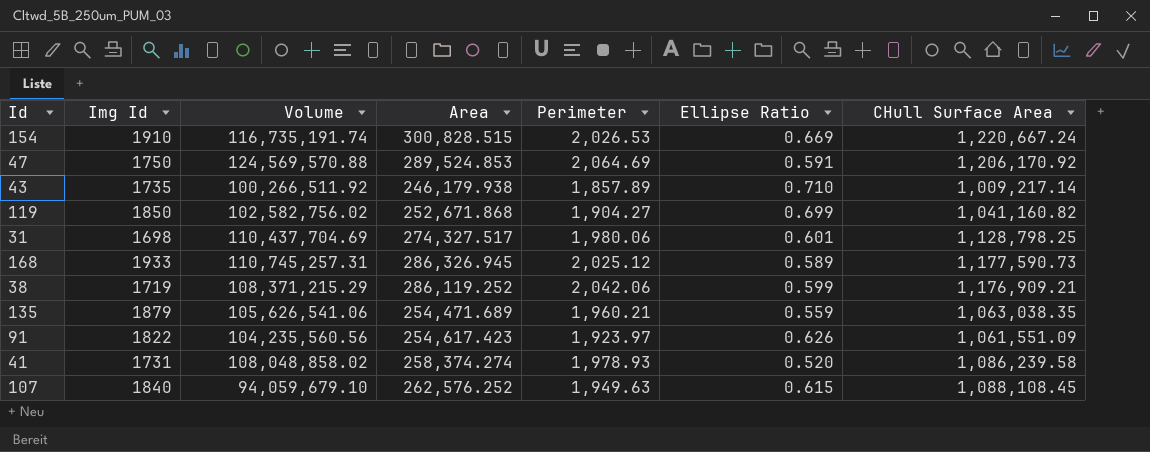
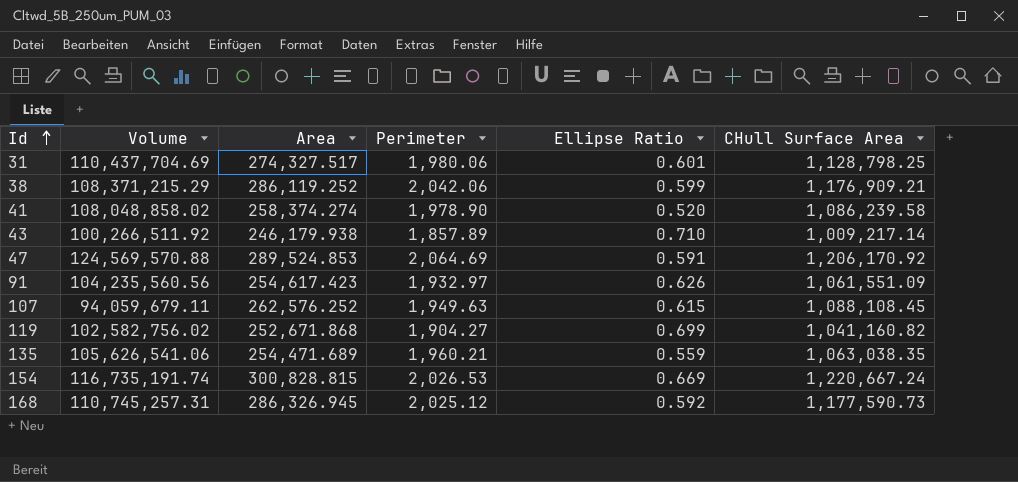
row order: none -> Id ascending
column Img Id | position: 2 -> none
41 | Perimeter: 1,978.93 -> 1,978.90
91 | Perimeter: 1,923.97 -> 1,932.97
107 | Volume: 94,059,679.10 -> 94,059,679.11
154 | Area: 300,828.515 -> 300,828.815
168 | Ellipse Ratio: 0.589 -> 0.592

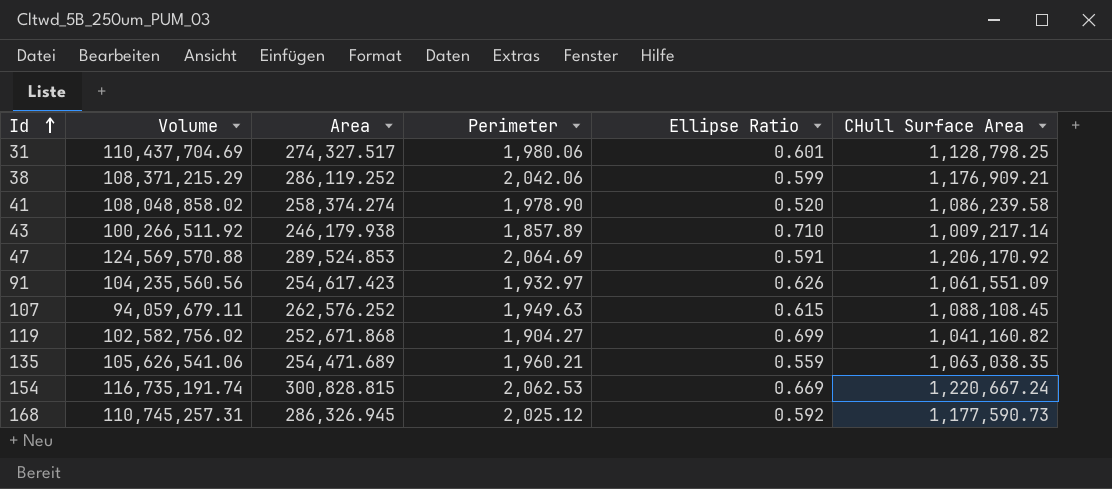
154 | Perimeter: 2,026.53 -> 2,062.53

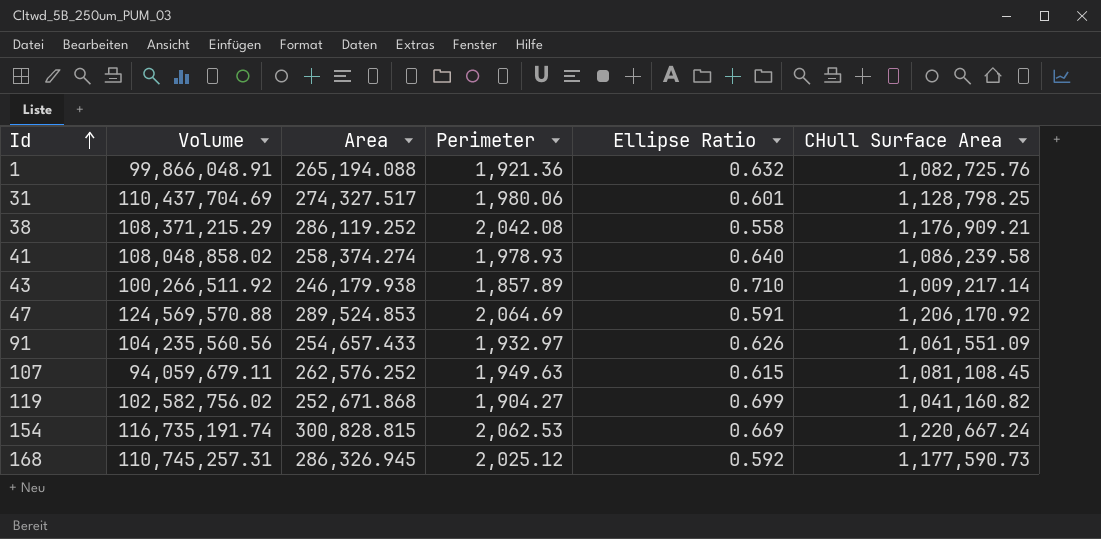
row 135: 105,626,541.06 | 254,471.689 | 1,960.21 | 0.559 | 1,063,038.35 -> none
row 1: none -> 99,866,048.91 | 265,194.088 | 1,921.36 | 0.632 | 1,082,725.76
38 | Perimeter: 2,042.06 -> 2,042.08
38 | Ellipse Ratio: 0.599 -> 0.558
41 | Perimeter: 1,978.90 -> 1,978.93
41 | Ellipse Ratio: 0.520 -> 0.640
91 | Area: 254,617.423 -> 254,657.433
107 | CHull Surface Area: 1,088,108.45 -> 1,081,108.45

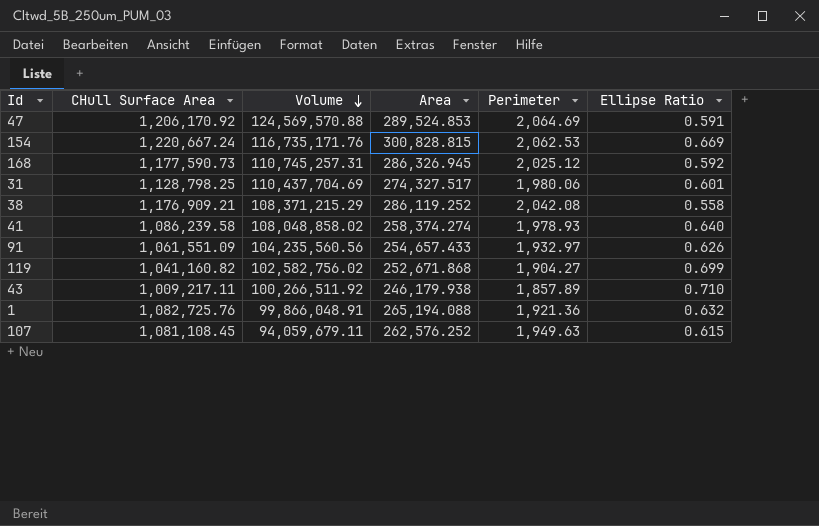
row order: Id ascending -> Volume descending
column CHull Surface Area | position: 6 -> 2
154 | Volume: 116,735,191.74 -> 116,735,171.76
43 | CHull Surface Area: 1,009,217.14 -> 1,009,217.11

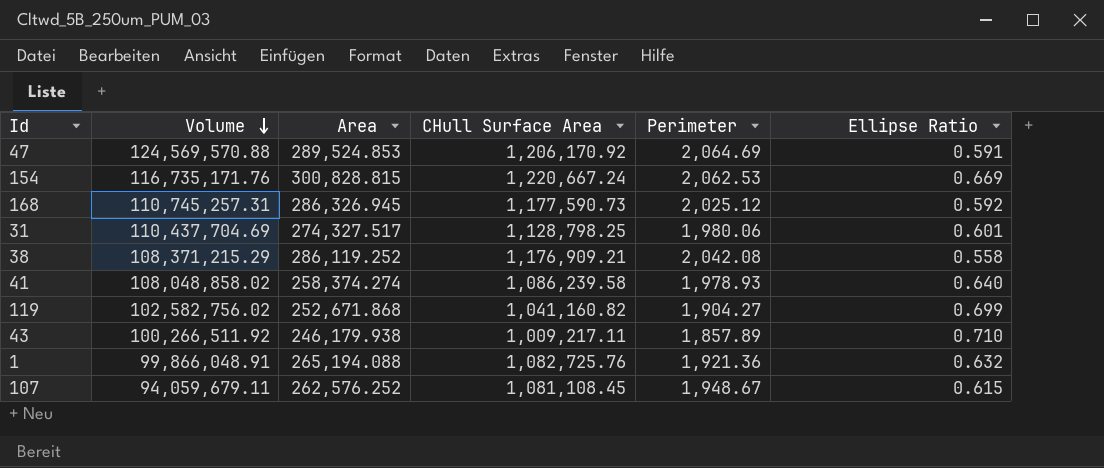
column CHull Surface Area | position: 2 -> 4
row 91: 1,061,551.09 | 104,235,560.56 | 254,657.433 | 1,932.97 | 0.626 -> none
107 | Perimeter: 1,949.63 -> 1,948.67

